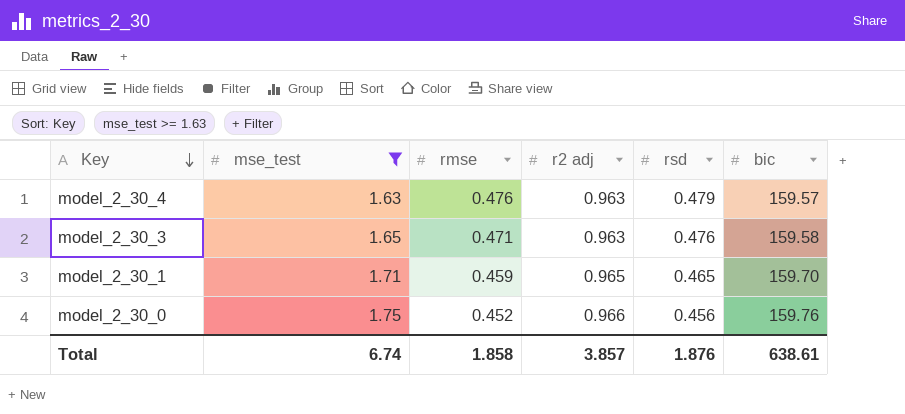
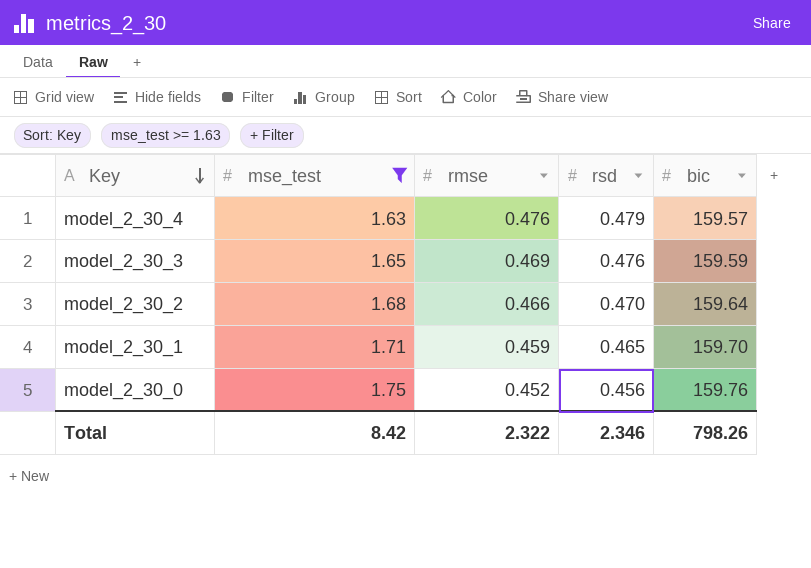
column r2 adj | position: 4 -> none
model_2_30_3 | rmse: 0.471 -> 0.469
model_2_30_3 | bic: 159.58 -> 159.59
row model_2_30_2: none -> 1.68 | 0.466 | 0.470 | 159.64
Total | mse_test: 6.74 -> 8.42
Total | rmse: 1.858 -> 2.322
Total | rsd: 1.876 -> 2.346
Total | bic: 638.61 -> 798.26

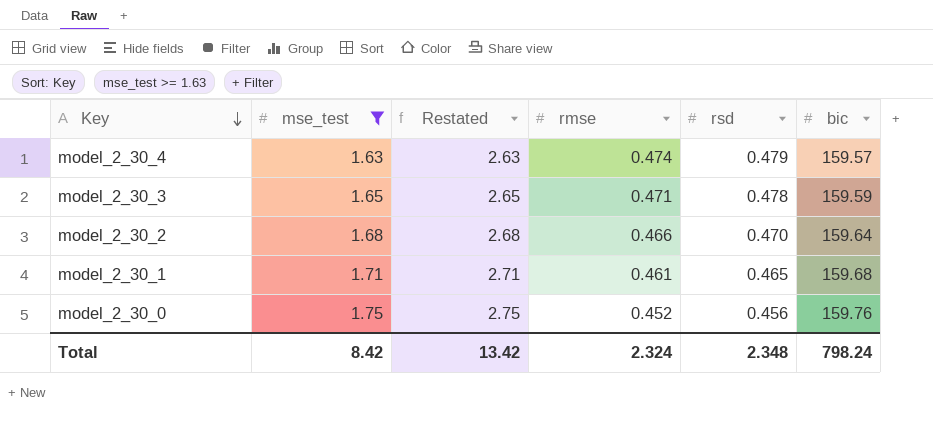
column Restated | formula: none -> [mse_test] + 1
model_2_30_4 | rmse: 0.476 -> 0.474
model_2_30_3 | rmse: 0.469 -> 0.471
model_2_30_3 | rsd: 0.476 -> 0.478
model_2_30_1 | rmse: 0.459 -> 0.461
model_2_30_1 | bic: 159.70 -> 159.68
Total | rmse: 2.322 -> 2.324
Total | rsd: 2.346 -> 2.348
Total | bic: 798.26 -> 798.24

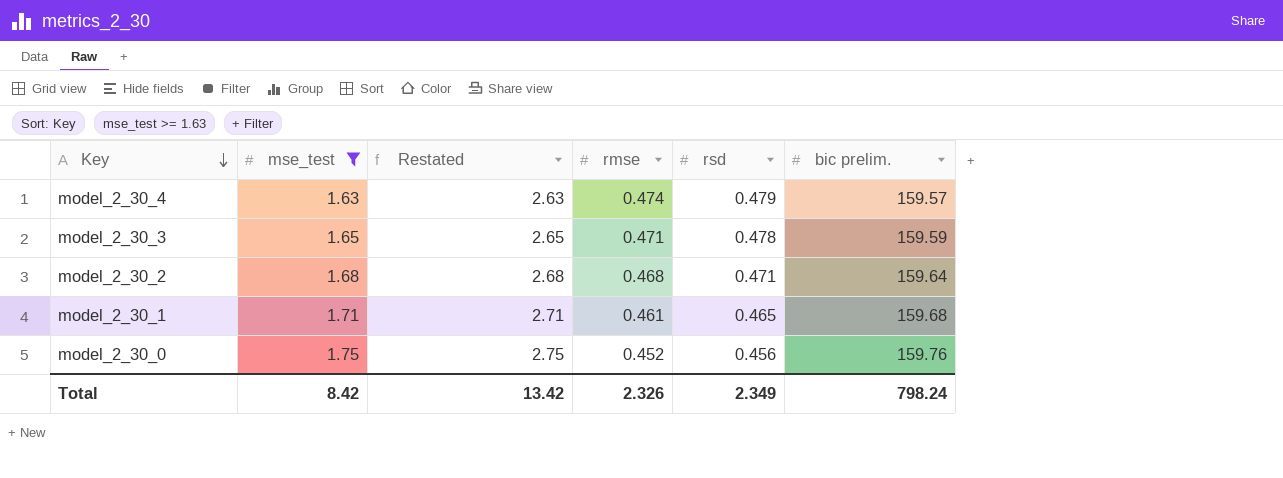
column name: bic -> bic prelim.
model_2_30_2 | rmse: 0.466 -> 0.468
model_2_30_2 | rsd: 0.470 -> 0.471
Total | rmse: 2.324 -> 2.326
Total | rsd: 2.348 -> 2.349

